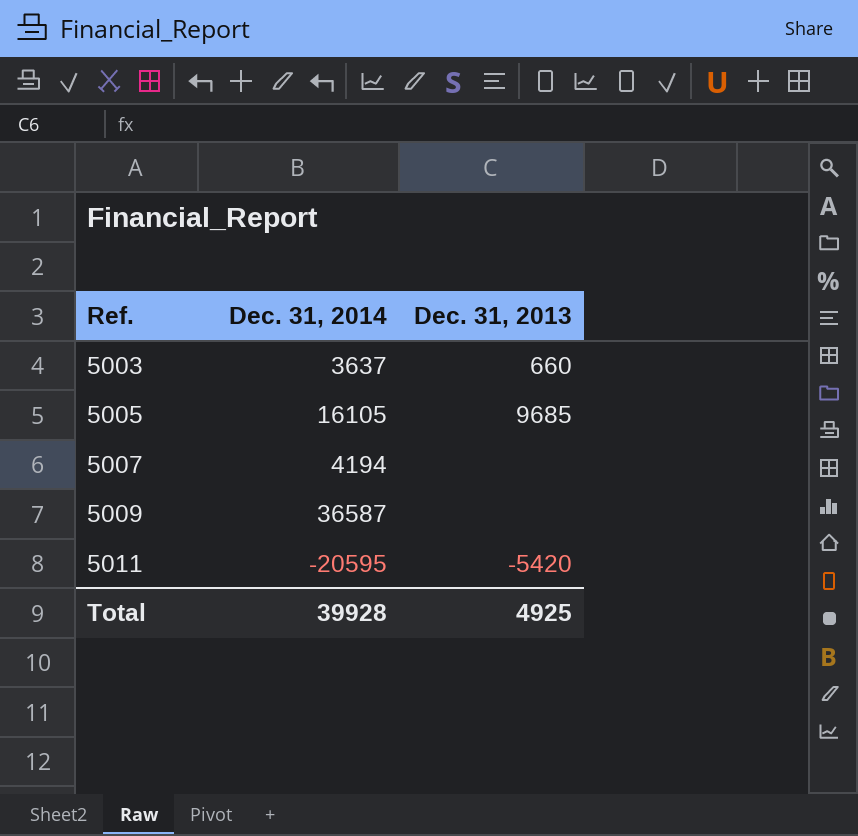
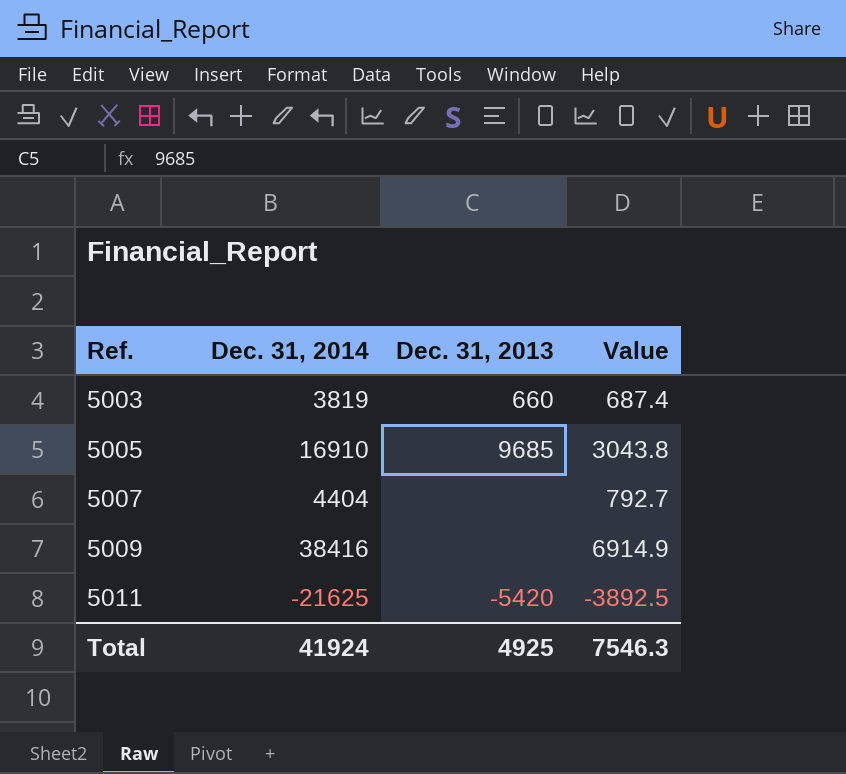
column Value | formula: none -> [Dec. 31, 2014] * 0.18
5003 | Dec. 31, 2014: 3637 -> 3819
5005 | Dec. 31, 2014: 16105 -> 16910
5007 | Dec. 31, 2014: 4194 -> 4404
5009 | Dec. 31, 2014: 36587 -> 38416
5011 | Dec. 31, 2014: -20595 -> -21625
Total | Dec. 31, 2014: 39928 -> 41924

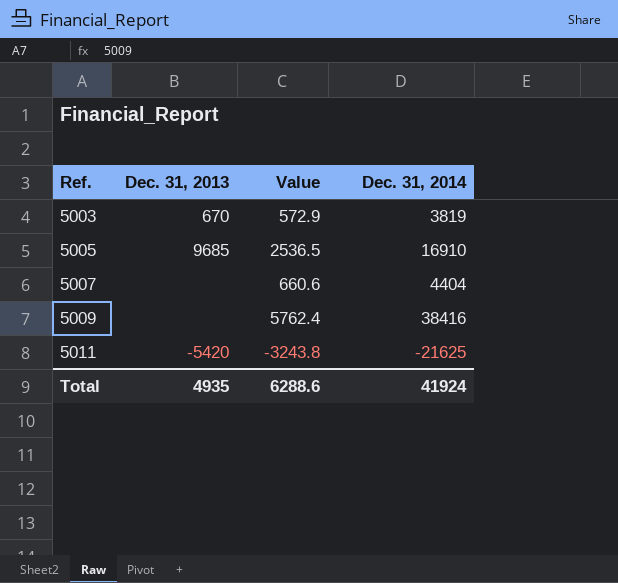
column Value | formula: [Dec. 31, 2014] * 0.18 -> [Dec. 31, 2014] * 0.15
column Dec. 31, 2014 | position: 2 -> 4
5003 | Dec. 31, 2013: 660 -> 670
Total | Dec. 31, 2013: 4925 -> 4935
Total | Value: 7546.3 -> 6288.6

